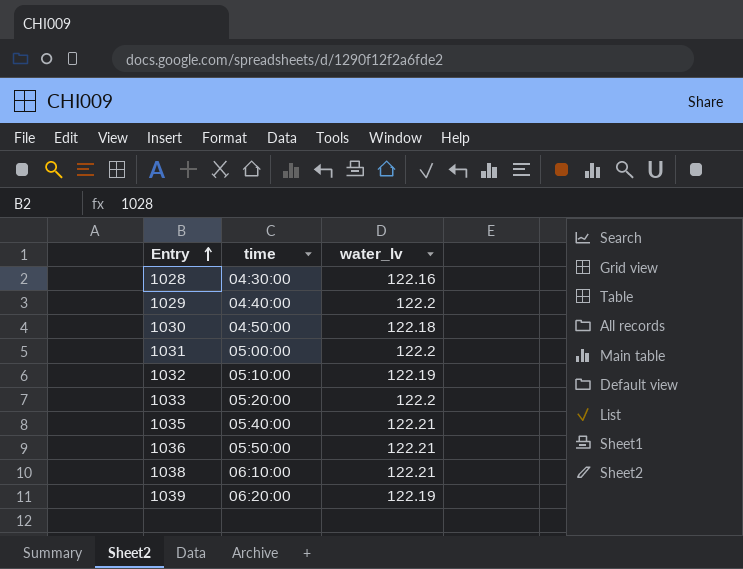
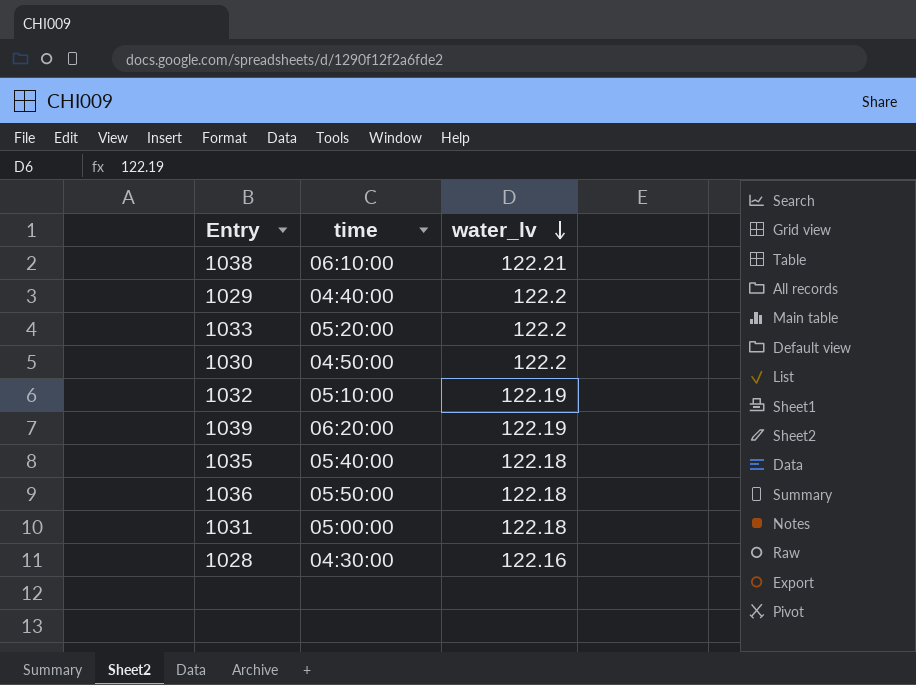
row order: Entry ascending -> water_lv descending
1030 | water_lv: 122.18 -> 122.2
1035 | water_lv: 122.21 -> 122.18
1036 | water_lv: 122.21 -> 122.18
1031 | water_lv: 122.2 -> 122.18

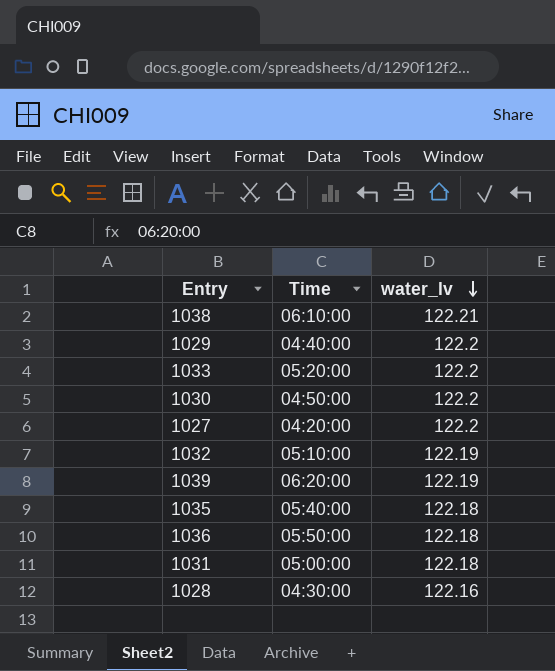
column name: time -> Time
row 1027: none -> 04:20:00 | 122.2

